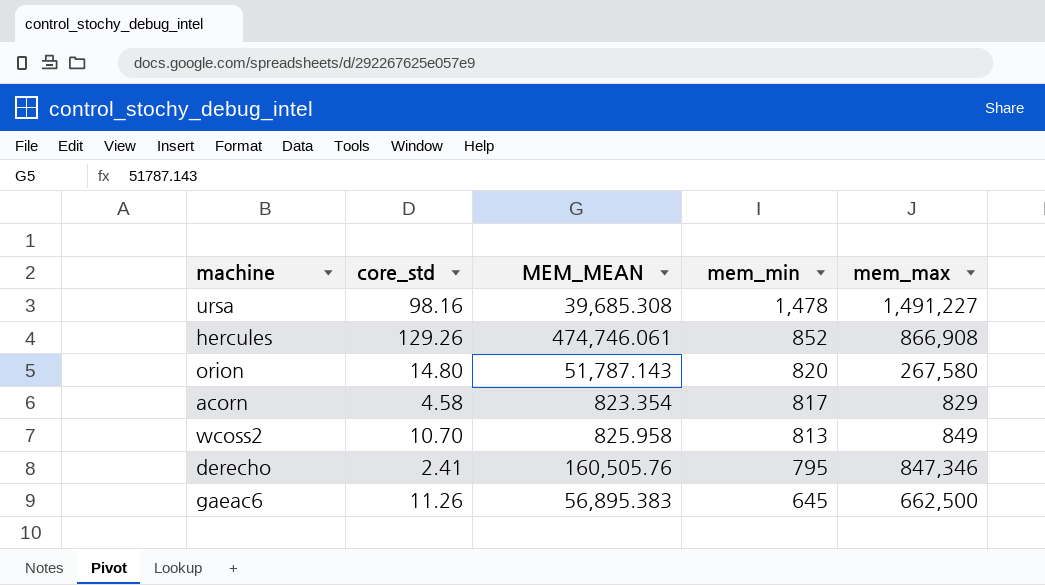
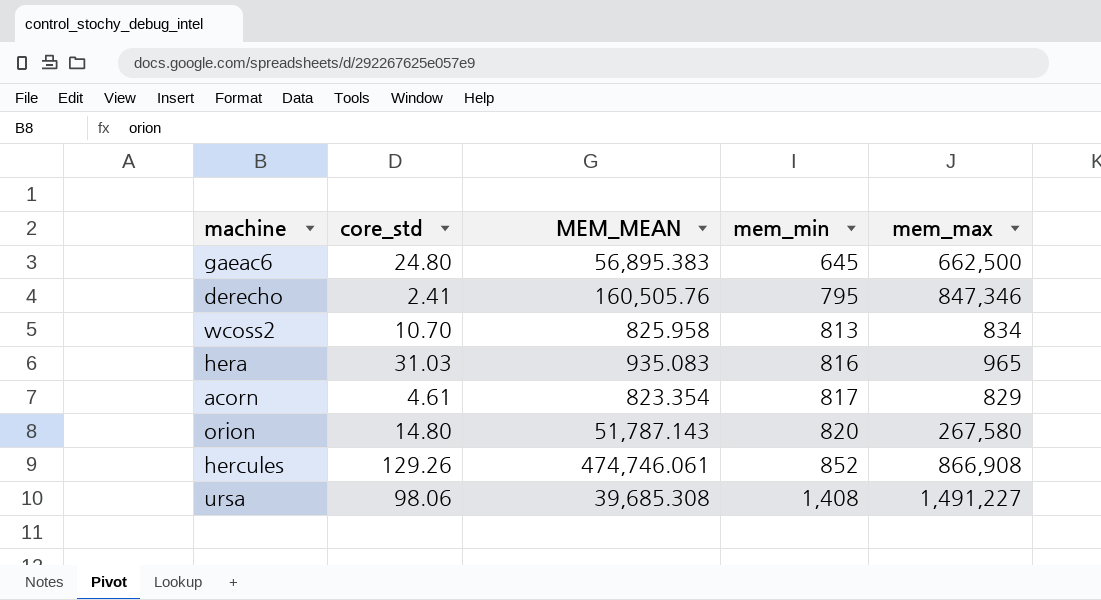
row order: mem_min descending -> mem_min ascending
gaeac6 | core_std: 11.26 -> 24.80
wcoss2 | mem_max: 849 -> 834
row hera: none -> 31.03 | 935.083 | 816 | 965
acorn | core_std: 4.58 -> 4.61
ursa | core_std: 98.16 -> 98.06
ursa | mem_min: 1,478 -> 1,408

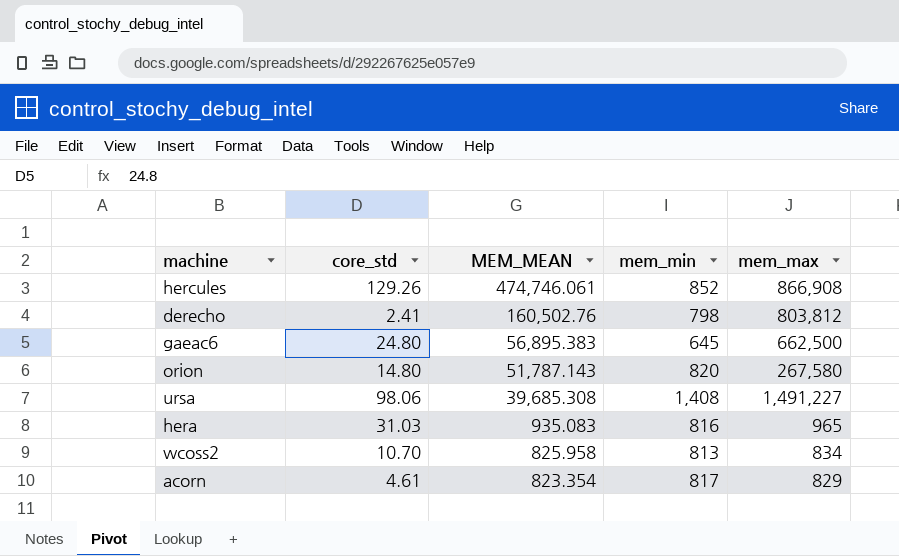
row order: mem_min ascending -> MEM_MEAN descending
derecho | MEM_MEAN: 160,505.76 -> 160,502.76
derecho | mem_min: 795 -> 798
derecho | mem_max: 847,346 -> 803,812

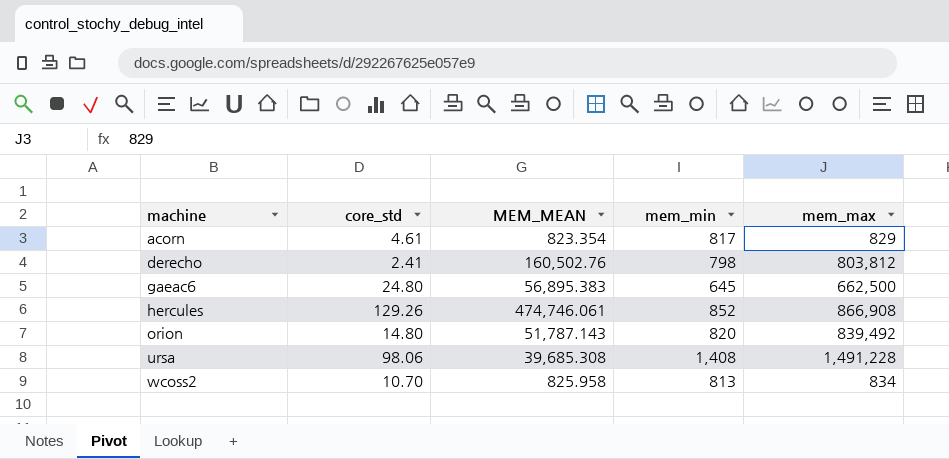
row order: MEM_MEAN descending -> machine ascending
row hera: 31.03 | 935.083 | 816 | 965 -> none
orion | mem_max: 267,580 -> 839,492
ursa | mem_max: 1,491,227 -> 1,491,228

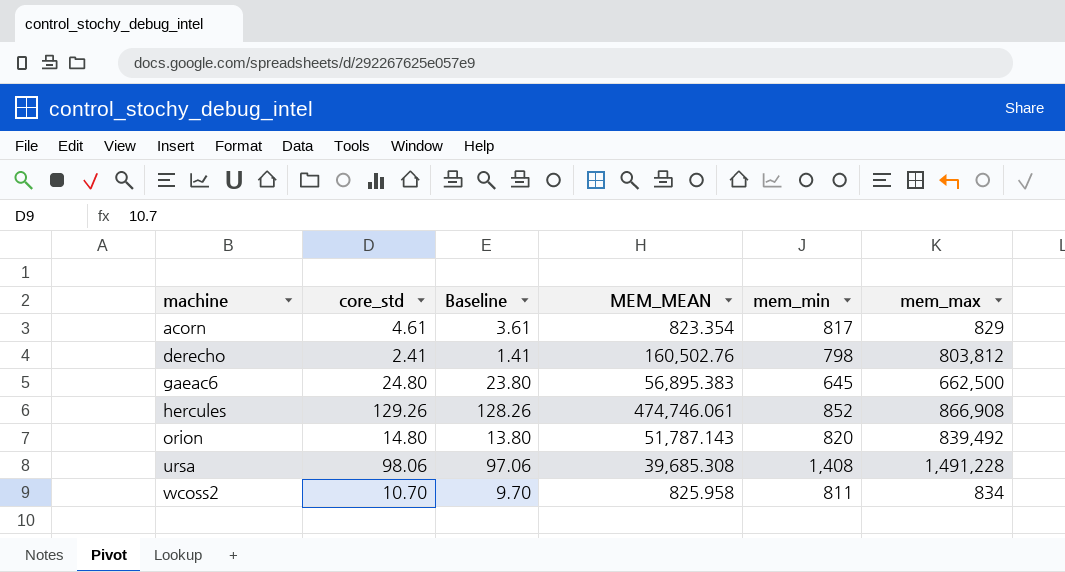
column Baseline | formula: none -> [core_std] - 1
wcoss2 | mem_min: 813 -> 811

